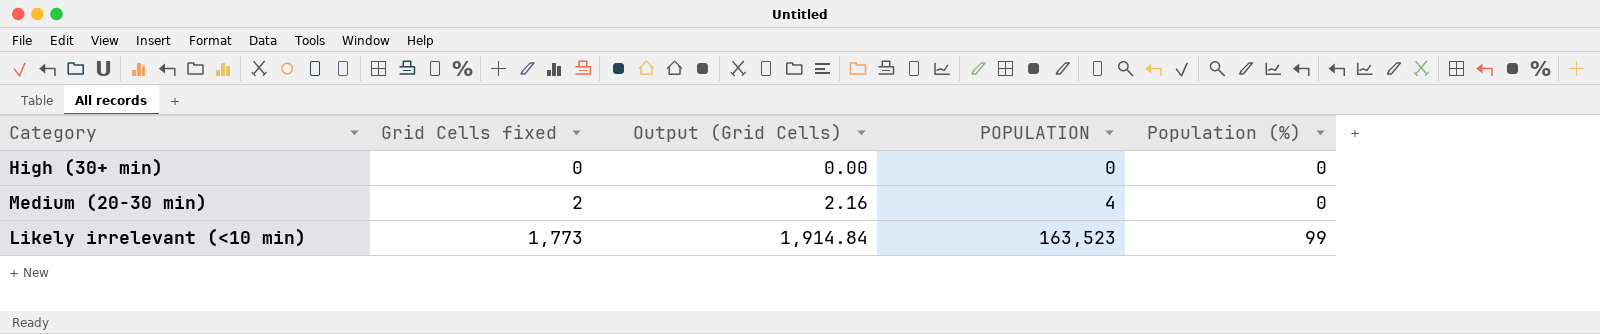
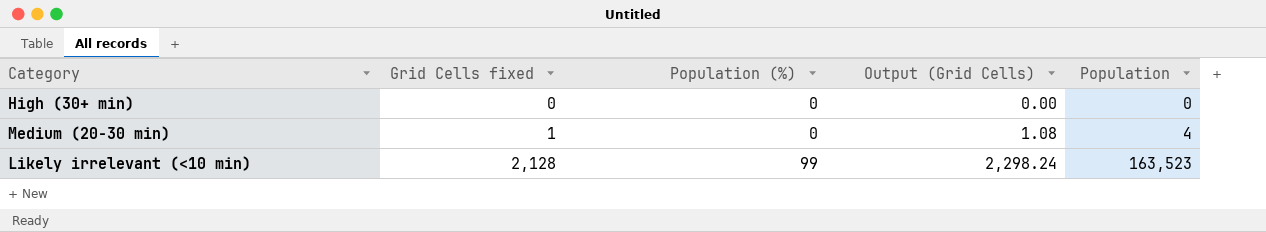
column Population (%) | position: 5 -> 3
column name: POPULATION -> Population
Medium (20-30 min) | Grid Cells fixed: 2 -> 1
Medium (20-30 min) | Output (Grid Cells): 2.16 -> 1.08
Likely irrelevant (<10 min) | Grid Cells fixed: 1,773 -> 2,128
Likely irrelevant (<10 min) | Output (Grid Cells): 1,914.84 -> 2,298.24

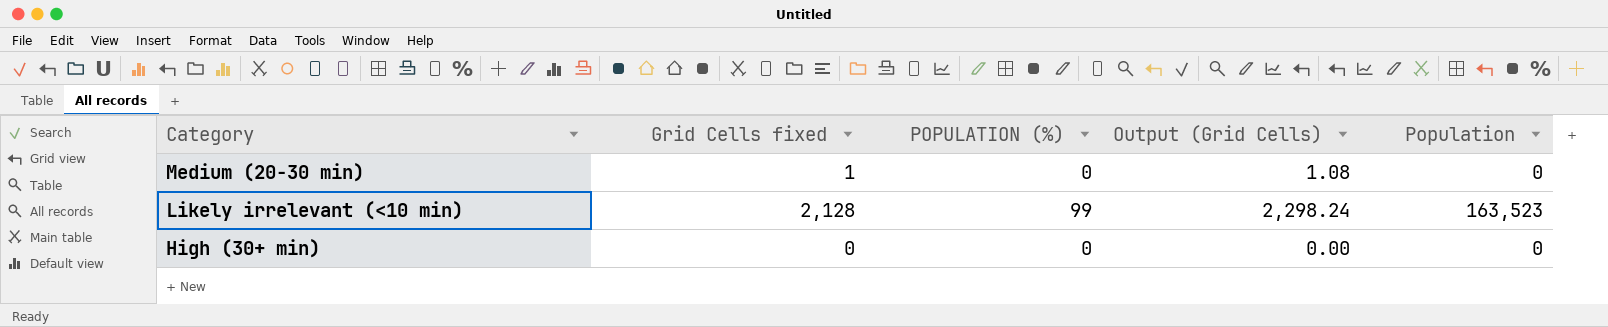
row order: Grid Cells fixed ascending -> Category descending
column name: Population (%) -> POPULATION (%)
Medium (20-30 min) | Population: 4 -> 0

